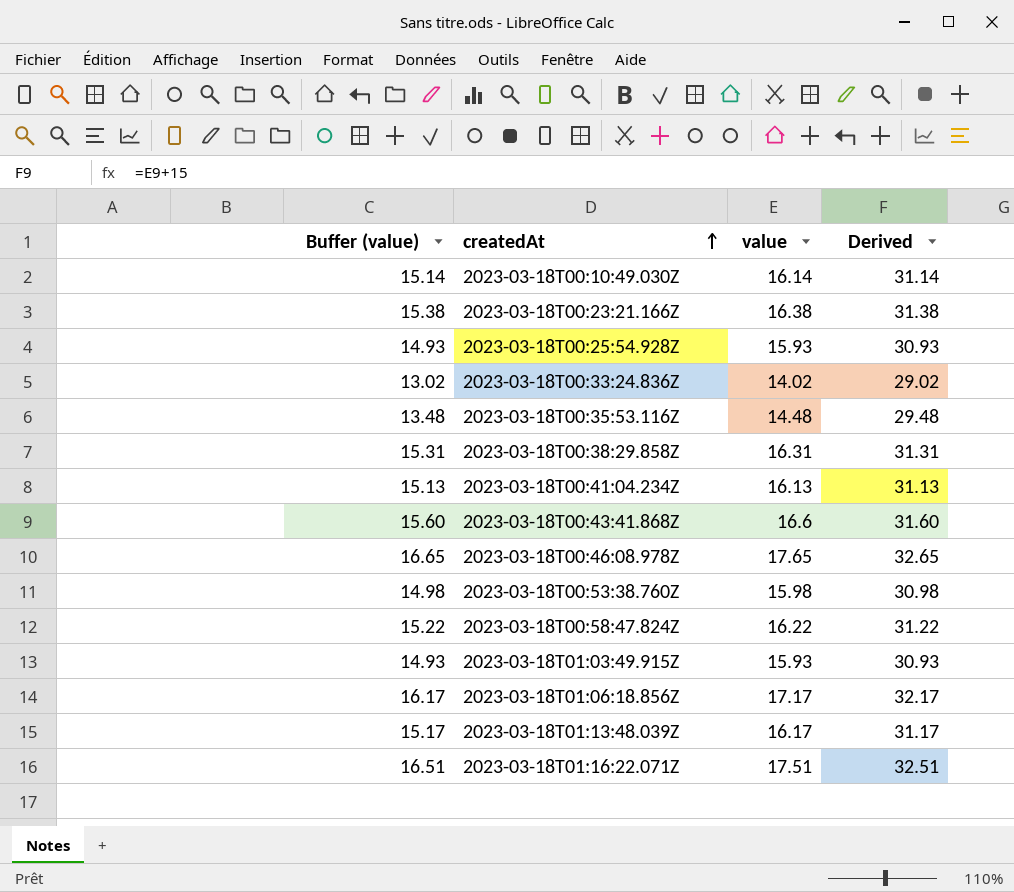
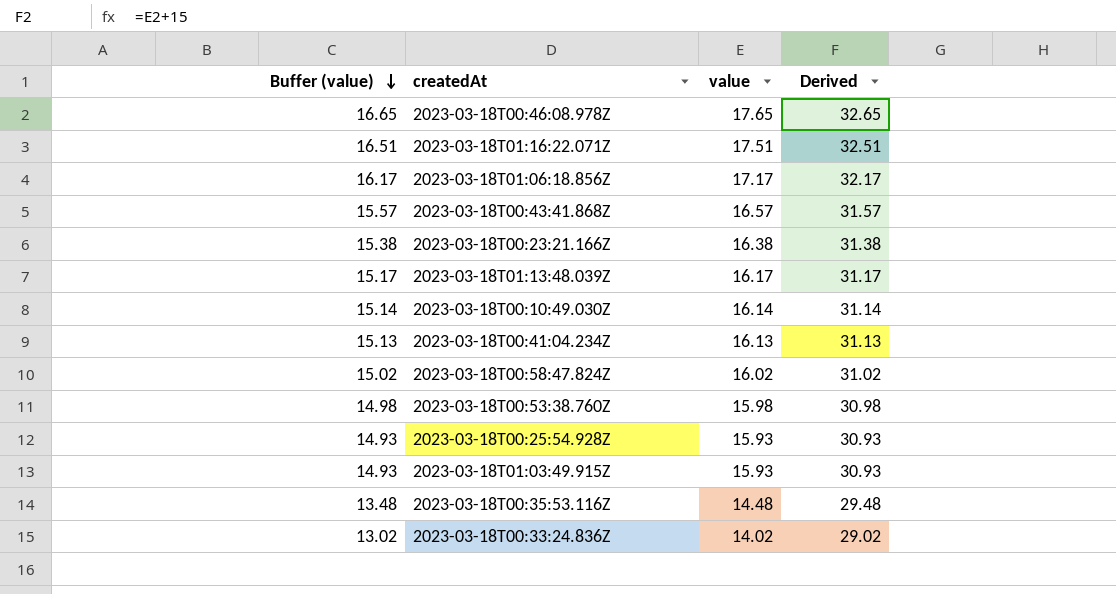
row order: createdAt ascending -> Buffer (value) descending
row 2023-03-18T00:38:29.858Z: 15.31 | 16.31 | 31.31 -> none
2023-03-18T00:43:41.868Z | Buffer (value): 15.60 -> 15.57
2023-03-18T00:43:41.868Z | value: 16.6 -> 16.57
2023-03-18T00:43:41.868Z | Derived: 31.60 -> 31.57
2023-03-18T00:58:47.824Z | Buffer (value): 15.22 -> 15.02
2023-03-18T00:58:47.824Z | value: 16.22 -> 16.02
2023-03-18T00:58:47.824Z | Derived: 31.22 -> 31.02

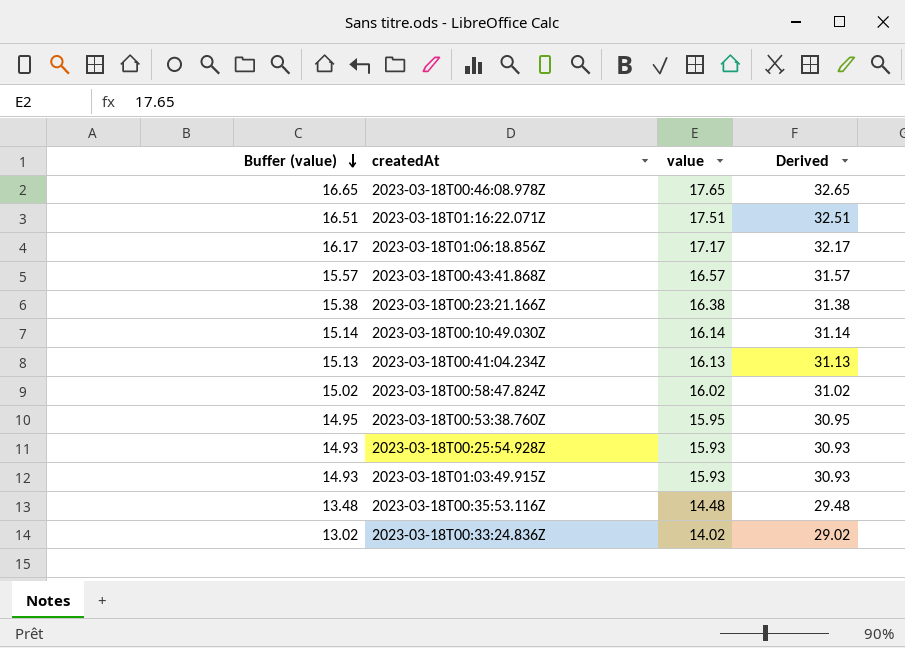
row 2023-03-18T01:13:48.039Z: 15.17 | 16.17 | 31.17 -> none
2023-03-18T00:53:38.760Z | Buffer (value): 14.98 -> 14.95
2023-03-18T00:53:38.760Z | value: 15.98 -> 15.95
2023-03-18T00:53:38.760Z | Derived: 30.98 -> 30.95

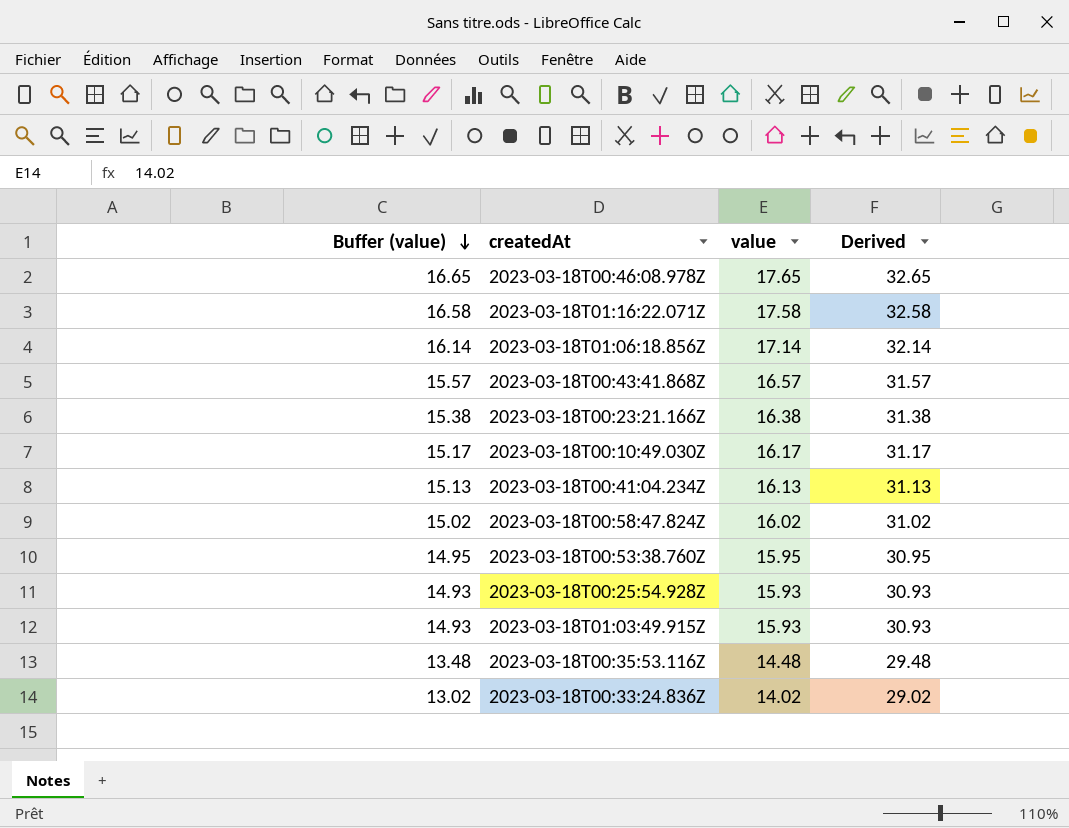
2023-03-18T01:16:22.071Z | Buffer (value): 16.51 -> 16.58
2023-03-18T01:16:22.071Z | value: 17.51 -> 17.58
2023-03-18T01:16:22.071Z | Derived: 32.51 -> 32.58
2023-03-18T01:06:18.856Z | Buffer (value): 16.17 -> 16.14
2023-03-18T01:06:18.856Z | value: 17.17 -> 17.14
2023-03-18T01:06:18.856Z | Derived: 32.17 -> 32.14
2023-03-18T00:10:49.030Z | Buffer (value): 15.14 -> 15.17
2023-03-18T00:10:49.030Z | value: 16.14 -> 16.17
2023-03-18T00:10:49.030Z | Derived: 31.14 -> 31.17

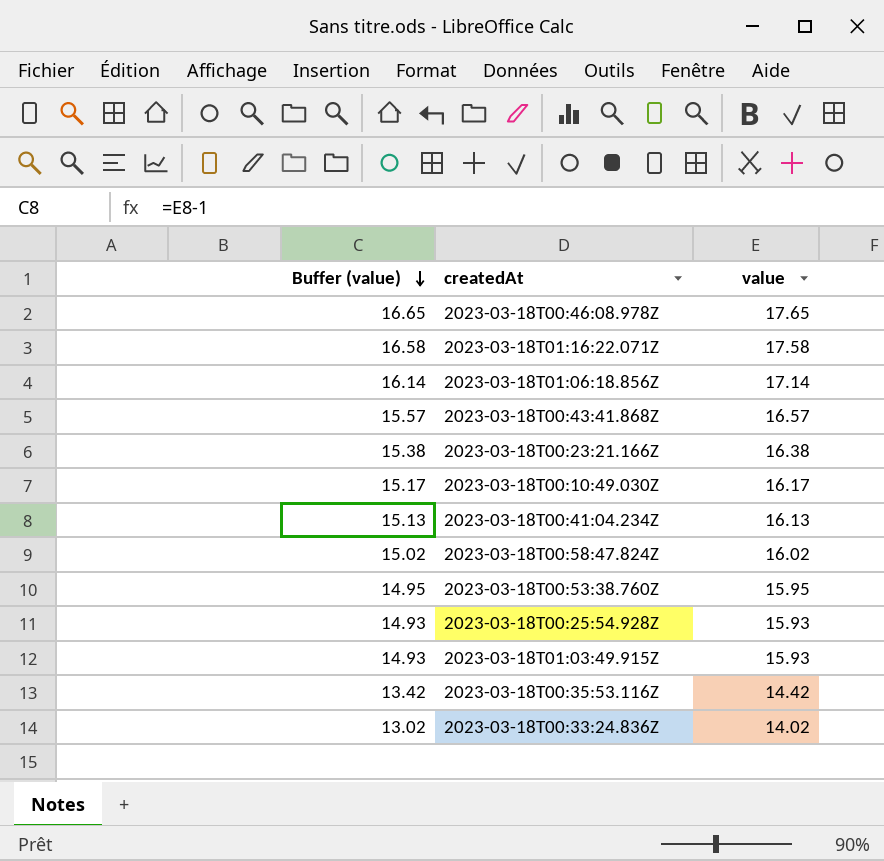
column Derived | formula: [value] + 15 -> none
2023-03-18T00:35:53.116Z | Buffer (value): 13.48 -> 13.42
2023-03-18T00:35:53.116Z | value: 14.48 -> 14.42

